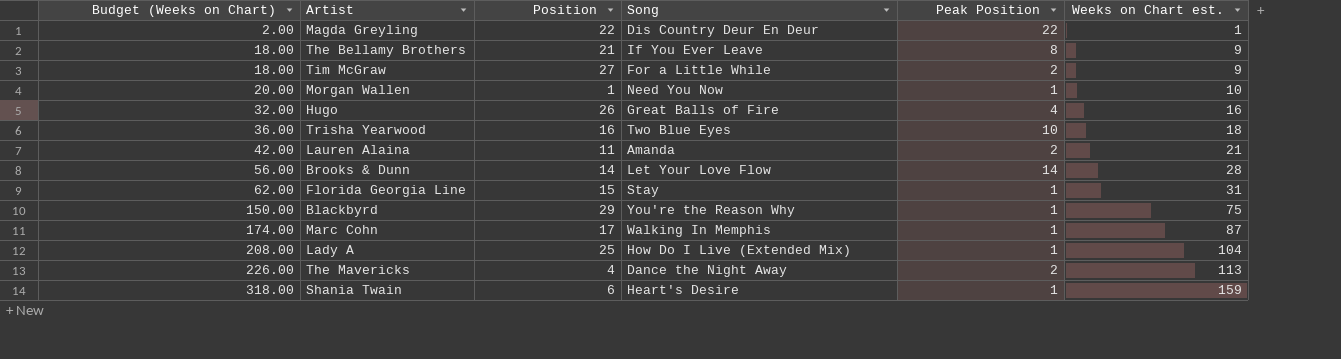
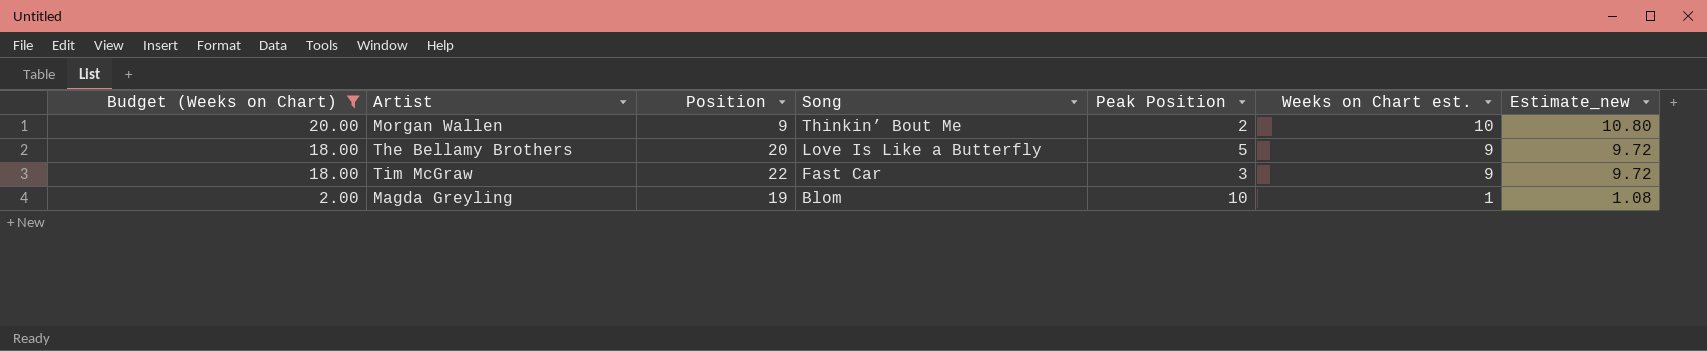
filter: none -> Budget (Weeks on Chart) <= 20.00
row order: Budget (Weeks on Chart) ascending -> Budget (Weeks on Chart) descending
column Estimate_new | formula: none -> [Weeks on Chart est.] * 1.08
Morgan Wallen | Position: 1 -> 9
Morgan Wallen | Song: Need You Now -> Thinkin’ Bout Me
Morgan Wallen | Peak Position: 1 -> 2
The Bellamy Brothers | Position: 21 -> 20
The Bellamy Brothers | Song: If You Ever Leave -> Love Is Like a Butterfly
The Bellamy Brothers | Peak Position: 8 -> 5
Tim McGraw | Position: 27 -> 22
Tim McGraw | Song: For a Little While -> Fast Car
Tim McGraw | Peak Position: 2 -> 3
Magda Greyling | Position: 22 -> 19
Magda Greyling | Song: Dis Country Deur En Deur -> Blom
Magda Greyling | Peak Position: 22 -> 10

